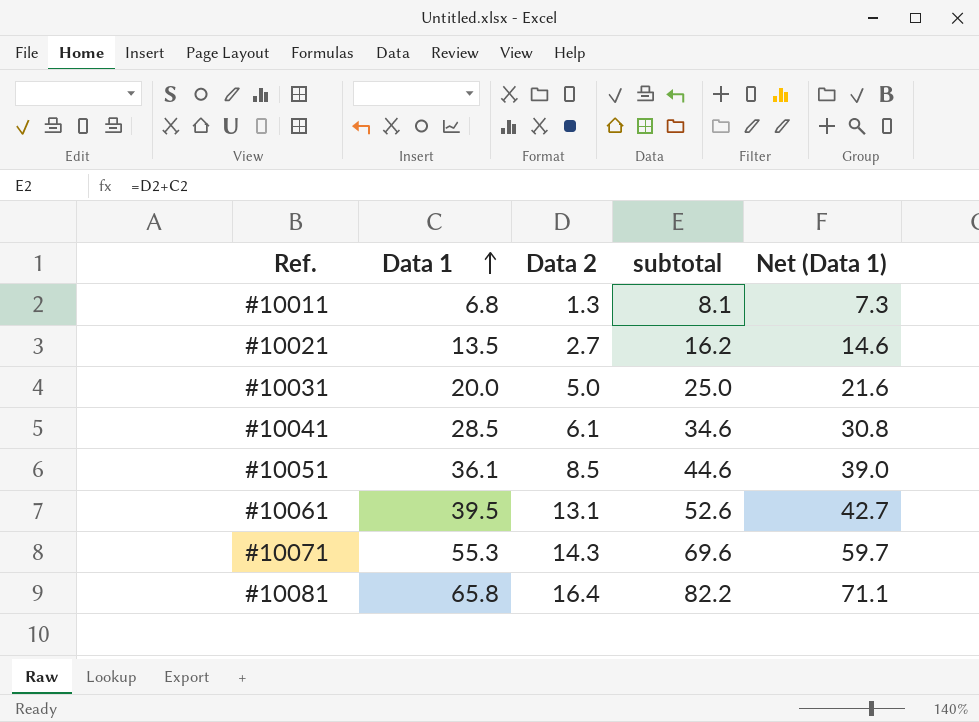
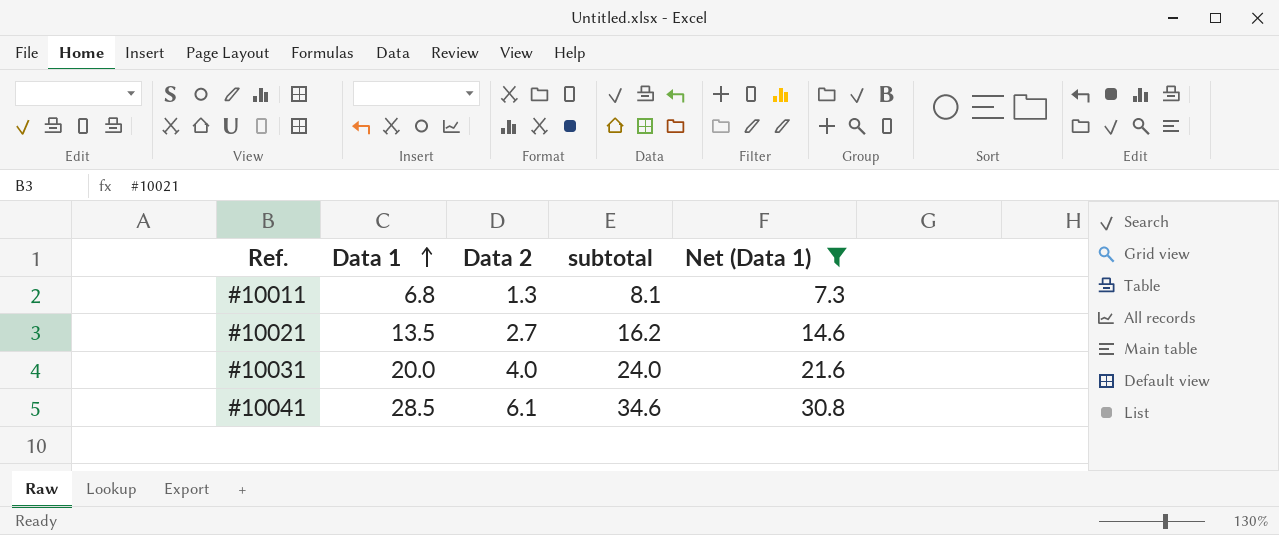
filter: none -> Net (Data 1) <= 30.8
#10031 | Data 2: 5.0 -> 4.0
#10031 | subtotal: 25.0 -> 24.0

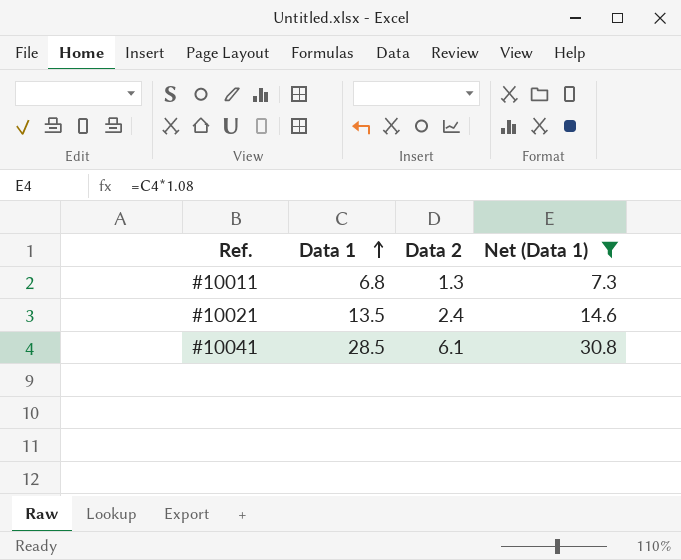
column subtotal | formula: [Data 1] + [Data 2] -> none
row #10031: 20.0 | 4.0 | 24.0 | 21.6 -> none
#10021 | Data 2: 2.7 -> 2.4

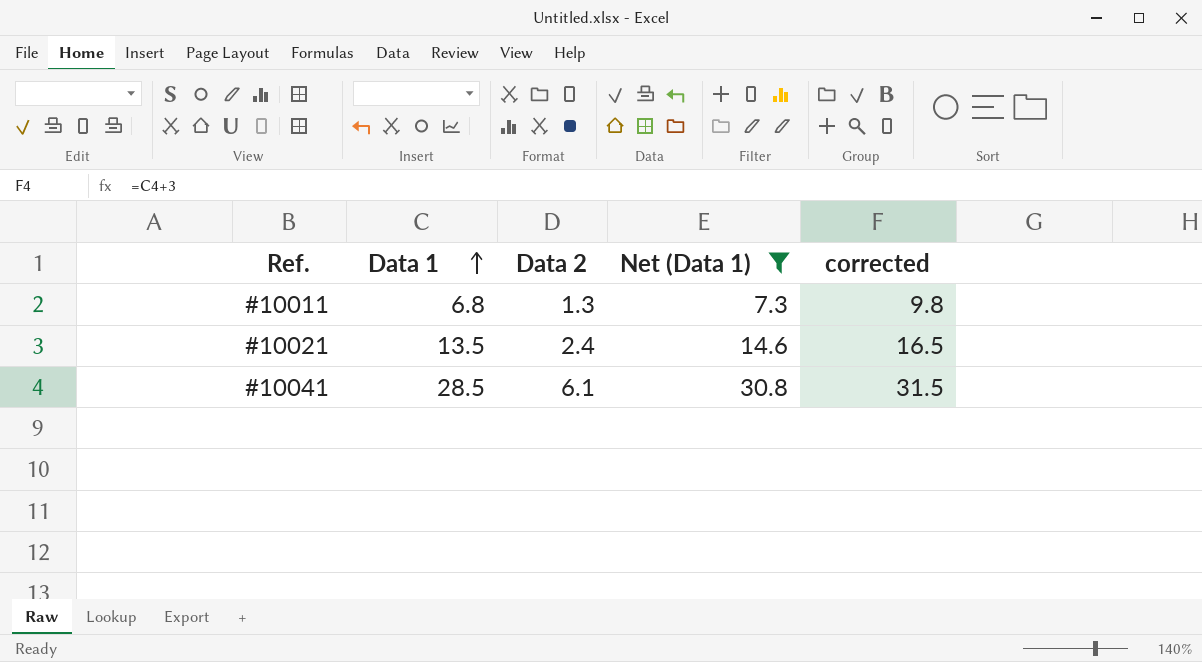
column corrected | formula: none -> [Data 1] + 3

